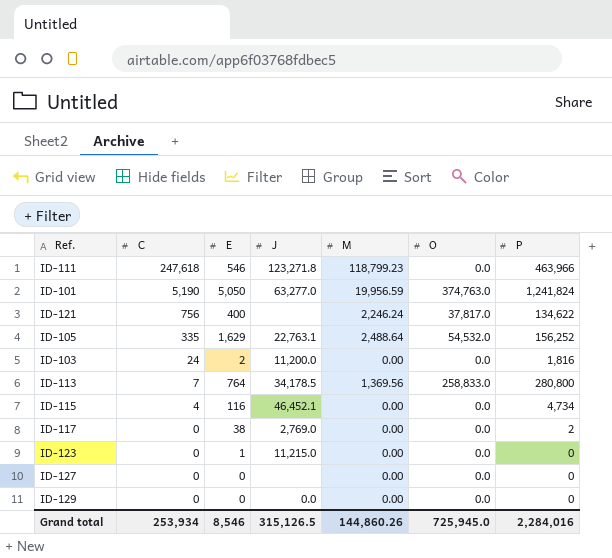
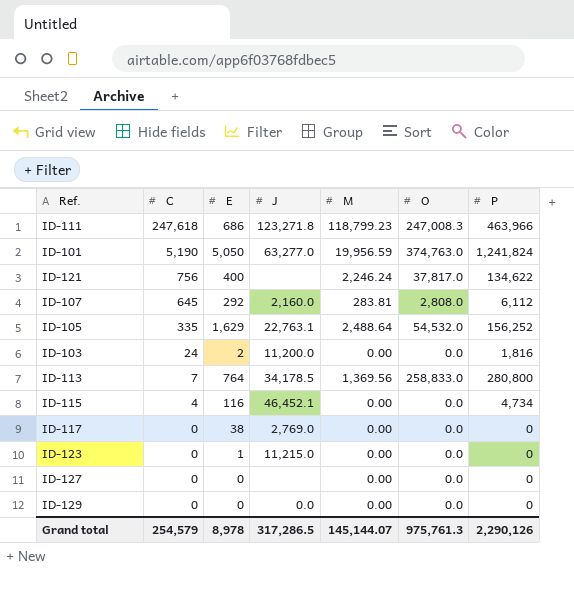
ID-111 | E: 546 -> 686
ID-111 | O: 0.0 -> 247,008.3
row ID-107: none -> 645 | 292 | 2,160.0 | 283.81 | 2,808.0 | 6,112
ID-117 | P: 2 -> 0
Grand total | C: 253,934 -> 254,579
Grand total | E: 8,546 -> 8,978
Grand total | J: 315,126.5 -> 317,286.5
Grand total | M: 144,860.26 -> 145,144.07
Grand total | O: 725,945.0 -> 975,761.3
Grand total | P: 2,284,016 -> 2,290,126

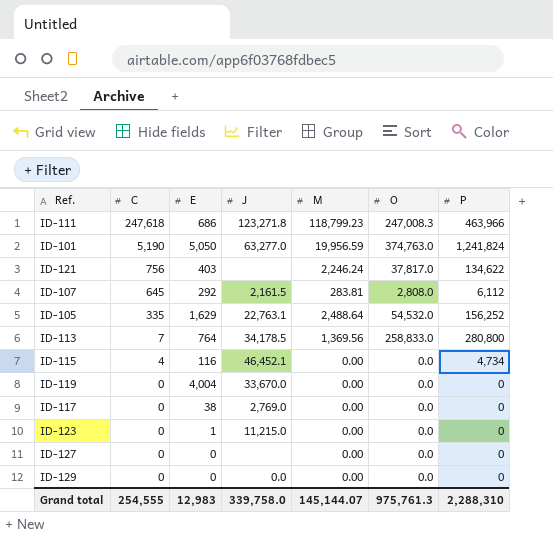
row ID-103: 24 | 2 | 11,200.0 | 0.00 | 0.0 | 1,816 -> none
ID-121 | E: 400 -> 403
ID-107 | J: 2,160.0 -> 2,161.5
row ID-119: none -> 0 | 4,004 | 33,670.0 | 0.00 | 0.0 | 0
Grand total | C: 254,579 -> 254,555
Grand total | E: 8,978 -> 12,983
Grand total | J: 317,286.5 -> 339,758.0
Grand total | P: 2,290,126 -> 2,288,310

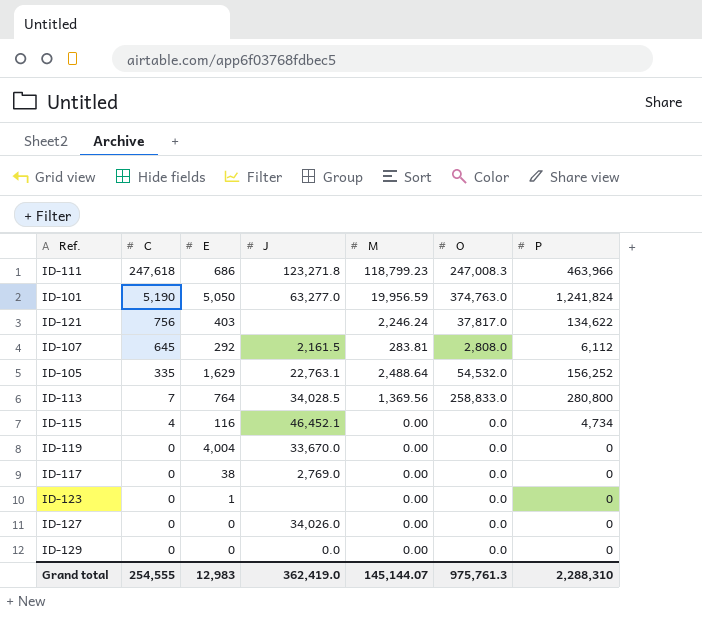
ID-113 | J: 34,178.5 -> 34,028.5
ID-123 | J: 11,215.0 -> none
ID-127 | J: none -> 34,026.0
Grand total | J: 339,758.0 -> 362,419.0

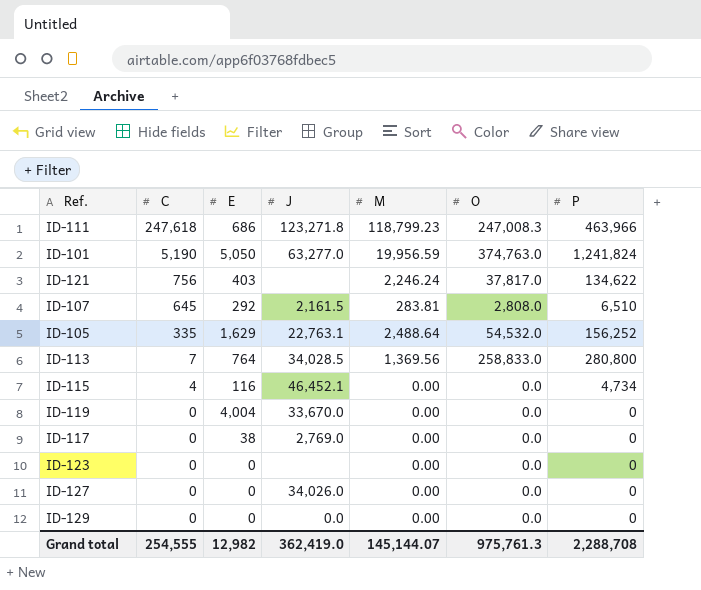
ID-107 | P: 6,112 -> 6,510
ID-123 | E: 1 -> 0
Grand total | E: 12,983 -> 12,982
Grand total | P: 2,288,310 -> 2,288,708

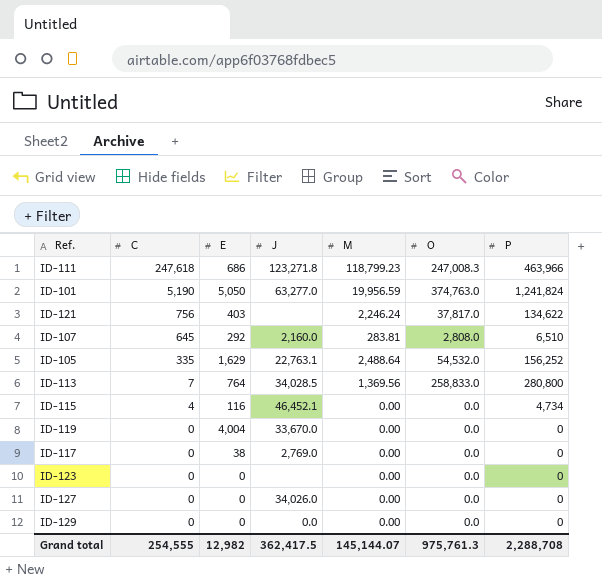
ID-107 | J: 2,161.5 -> 2,160.0
Grand total | J: 362,419.0 -> 362,417.5

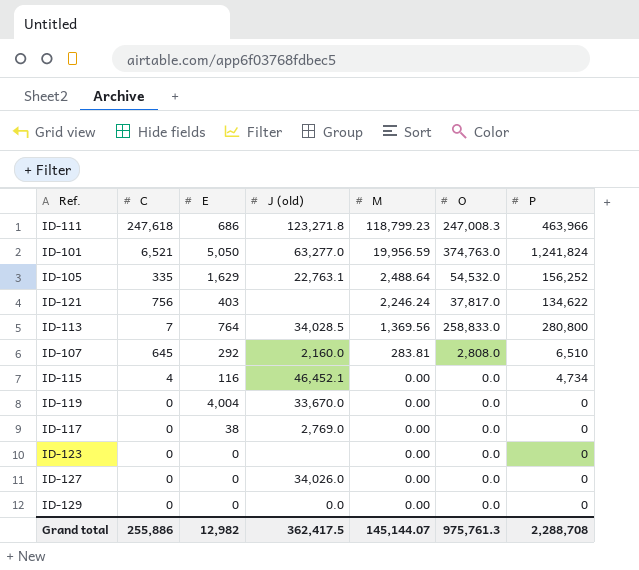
row order: C descending -> M descending
column name: J -> J (old)
ID-101 | C: 5,190 -> 6,521
Grand total | C: 254,555 -> 255,886

